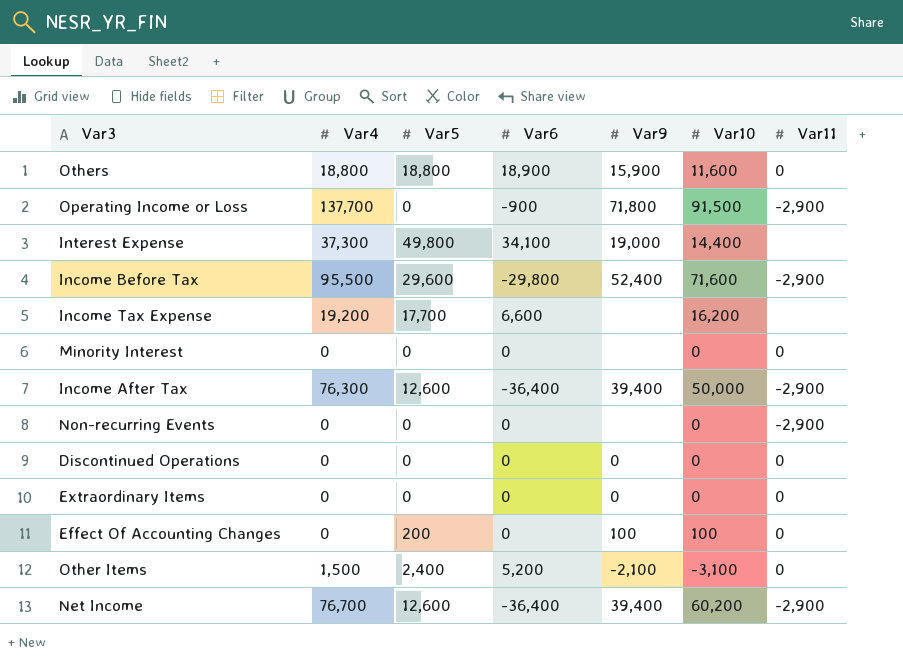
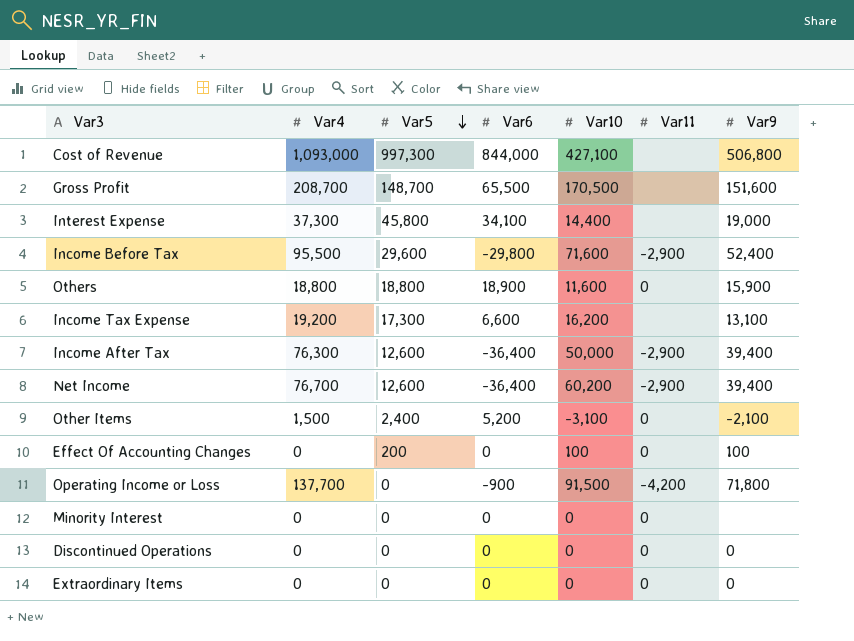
row order: none -> Var5 descending
column Var9 | position: 5 -> 7
row Non-recurring Events: 0 | 0 | 0 | none | 0 | -2,900 -> none
row Cost of Revenue: none -> 1,093,000 | 997,300 | 844,000 | 427,100 | none | 506,800
row Gross Profit: none -> 208,700 | 148,700 | 65,500 | 170,500 | none | 151,600
Interest Expense | Var5: 49,800 -> 45,800
Income Tax Expense | Var5: 17,700 -> 17,300
Income Tax Expense | Var9: none -> 13,100
Operating Income or Loss | Var11: -2,900 -> -4,200

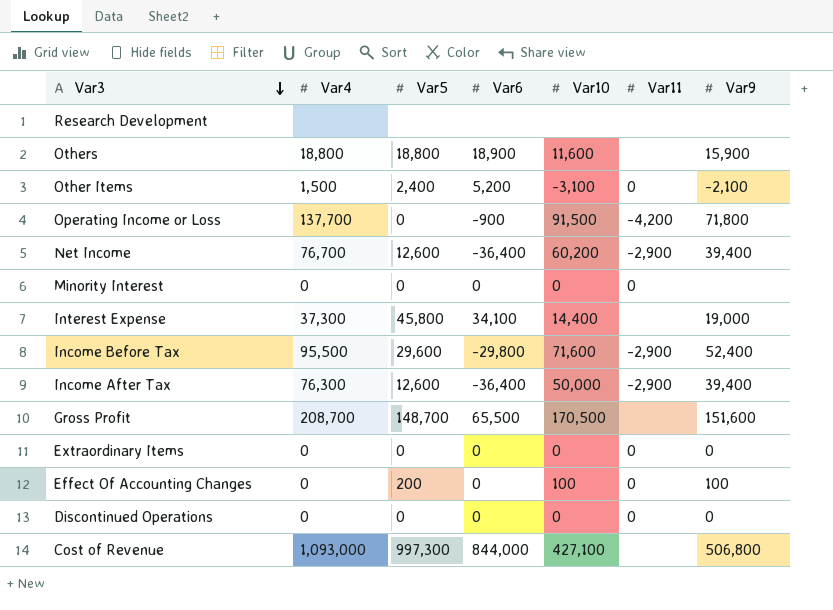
row order: Var5 descending -> Var3 descending
row Income Tax Expense: 19,200 | 17,300 | 6,600 | 16,200 | none | 13,100 -> none
row Research Development: none -> none | none | none | none | none | none
Others | Var11: 0 -> none

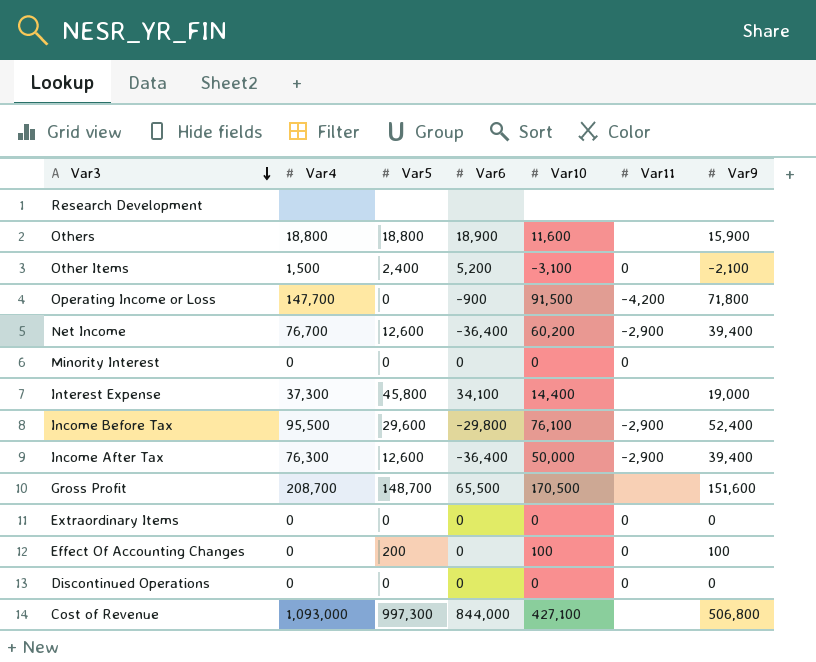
Operating Income or Loss | Var4: 137,700 -> 147,700
Income Before Tax | Var10: 71,600 -> 76,100

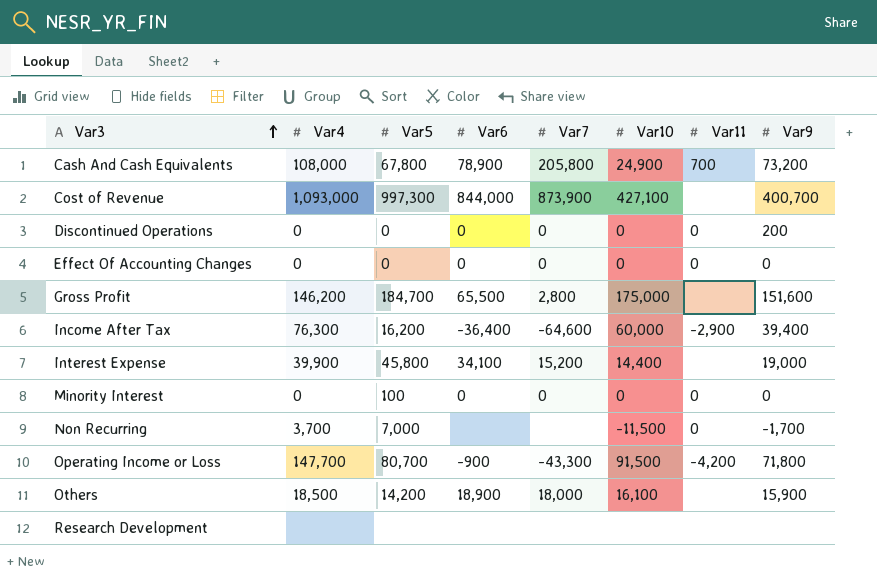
row order: Var3 descending -> Var3 ascending
column Var7 | position: none -> 5
row Other Items: 1,500 | 2,400 | 5,200 | -3,100 | 0 | -2,100 -> none
row Net Income: 76,700 | 12,600 | -36,400 | 60,200 | -2,900 | 39,400 -> none
row Income Before Tax: 95,500 | 29,600 | -29,800 | 76,100 | -2,900 | 52,400 -> none
row Extraordinary Items: 0 | 0 | 0 | 0 | 0 | 0 -> none
row Cash And Cash Equivalents: none -> 108,000 | 67,800 | 78,900 | 205,800 | 24,900 | 700 | 73,200
Cost of Revenue | Var9: 506,800 -> 400,700
Discontinued Operations | Var9: 0 -> 200
Effect Of Accounting Changes | Var5: 200 -> 0
Effect Of Accounting Changes | Var10: 100 -> 0
Effect Of Accounting Changes | Var9: 100 -> 0
Gross Profit | Var4: 208,700 -> 146,200
Gross Profit | Var5: 148,700 -> 184,700
Gross Profit | Var10: 170,500 -> 175,000
Income After Tax | Var5: 12,600 -> 16,200
Income After Tax | Var10: 50,000 -> 60,000
Interest Expense | Var4: 37,300 -> 39,900
Minority Interest | Var5: 0 -> 100
Minority Interest | Var9: none -> 0
row Non Recurring: none -> 3,700 | 7,000 | none | none | -11,500 | 0 | -1,700
Operating Income or Loss | Var5: 0 -> 80,700
Others | Var4: 18,800 -> 18,500
Others | Var5: 18,800 -> 14,200
Others | Var10: 11,600 -> 16,100

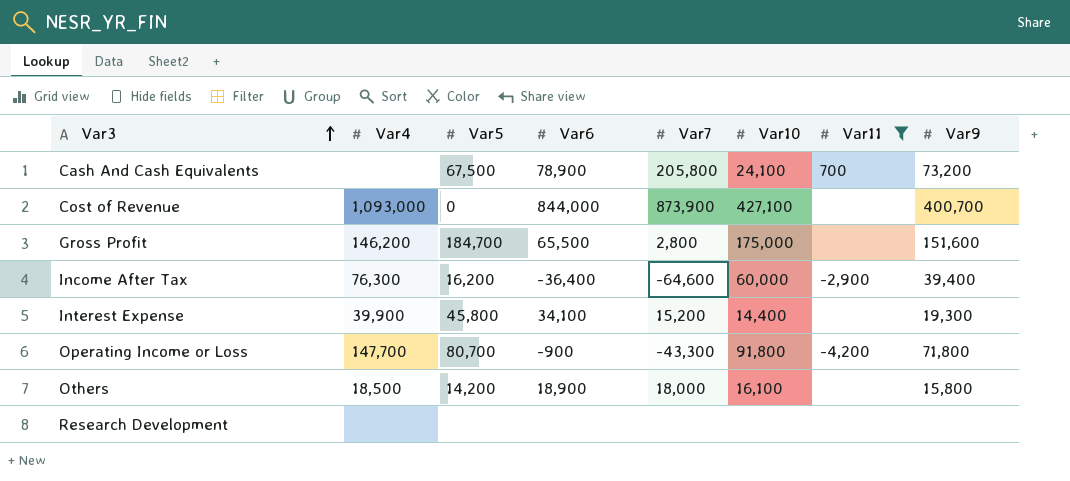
filter: none -> Var11 != 0
Cash And Cash Equivalents | Var4: 108,000 -> none
Cash And Cash Equivalents | Var5: 67,800 -> 67,500
Cash And Cash Equivalents | Var10: 24,900 -> 24,100
Cost of Revenue | Var5: 997,300 -> 0
Interest Expense | Var9: 19,000 -> 19,300
Operating Income or Loss | Var10: 91,500 -> 91,800
Others | Var9: 15,900 -> 15,800

